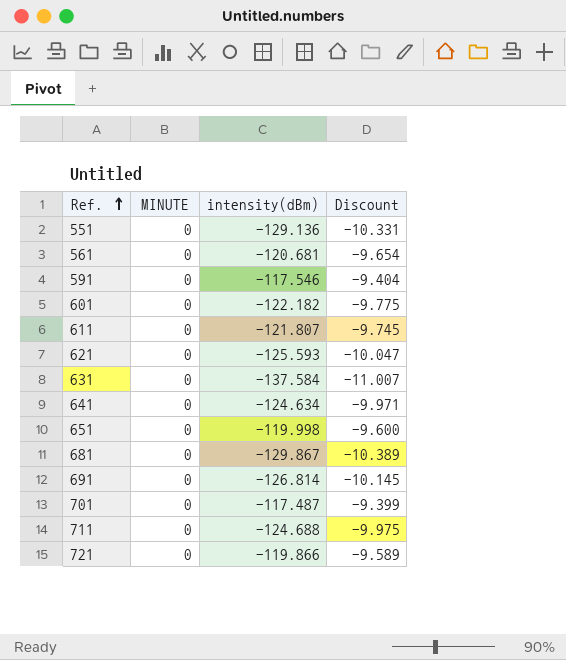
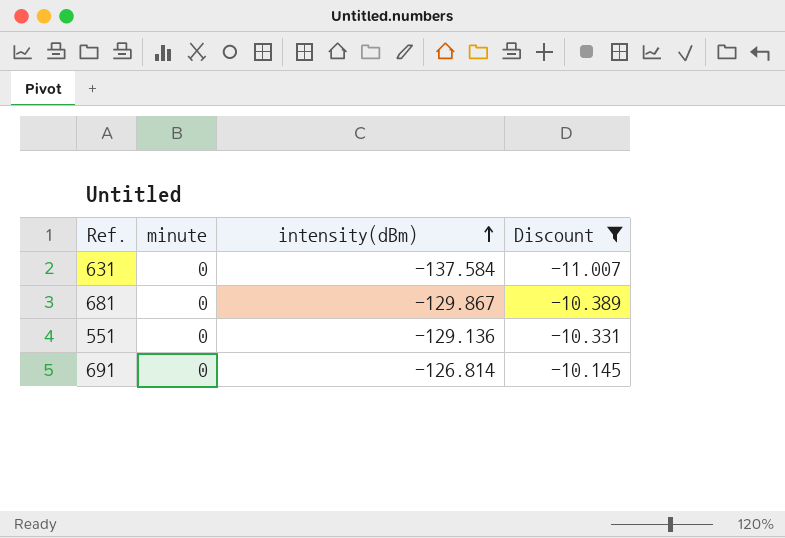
filter: none -> Discount <= -10.145
row order: Ref. ascending -> intensity(dBm) ascending
column name: MINUTE -> minute

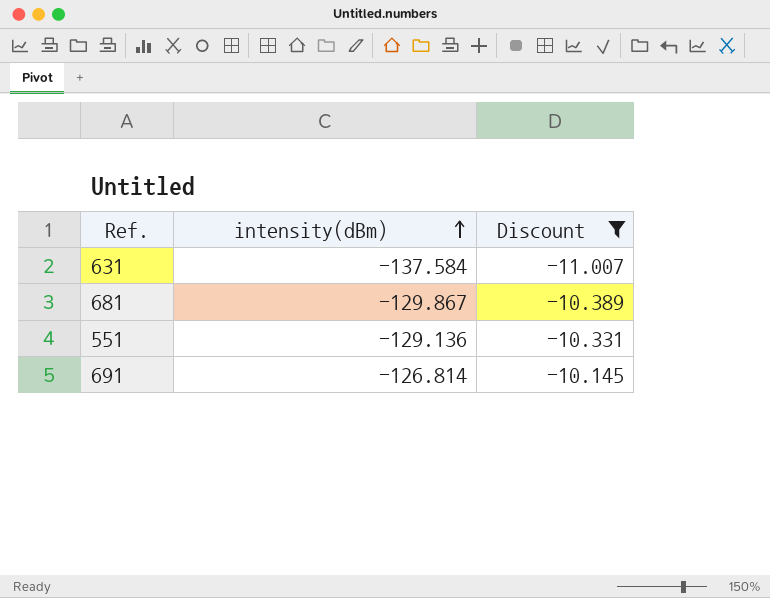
column minute | position: 2 -> none

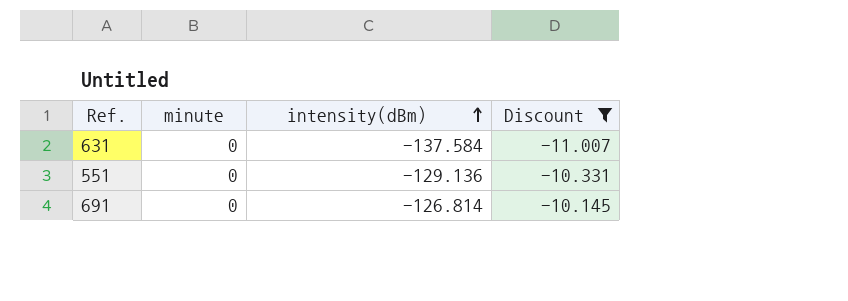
column minute | position: none -> 2
row 681: -129.867 | -10.389 -> none

